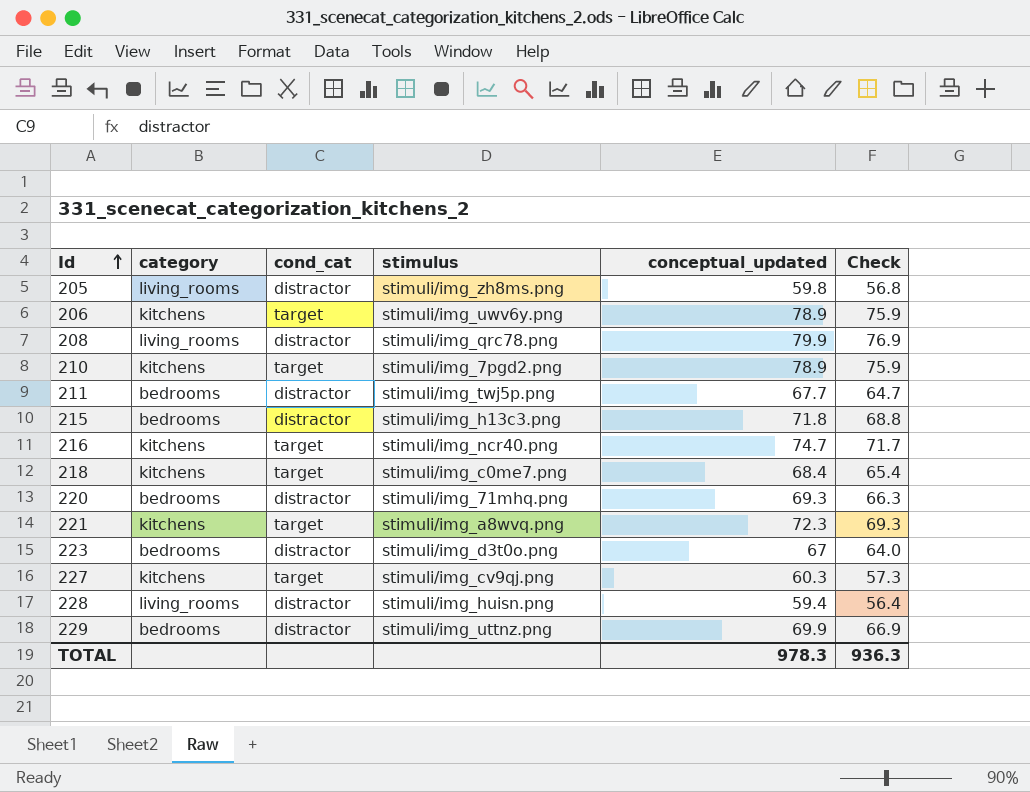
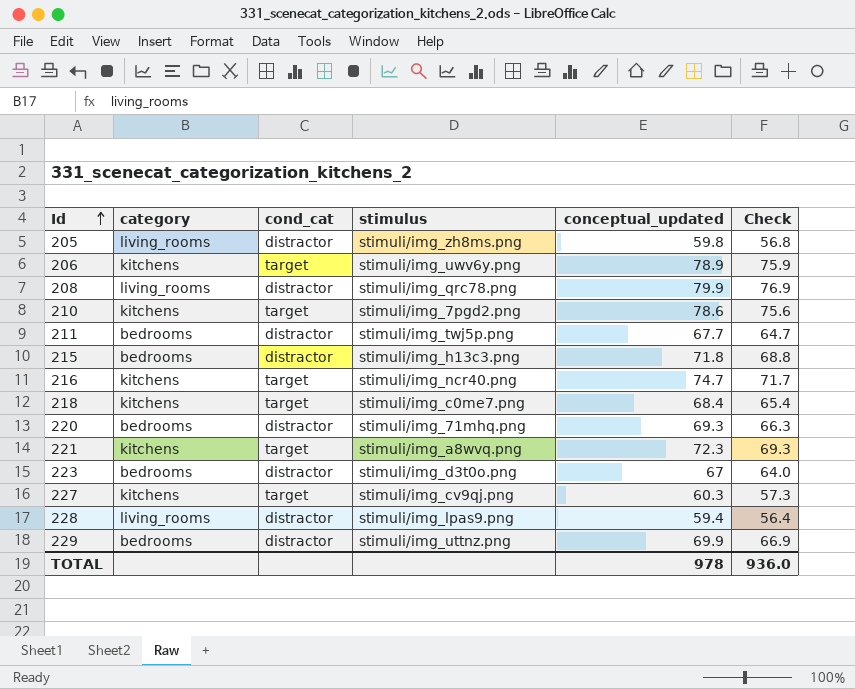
210 | conceptual_updated: 78.9 -> 78.6
210 | Check: 75.9 -> 75.6
228 | stimulus: stimuli/img_huisn.png -> stimuli/img_lpas9.png
TOTAL | conceptual_updated: 978.3 -> 978
TOTAL | Check: 936.3 -> 936.0

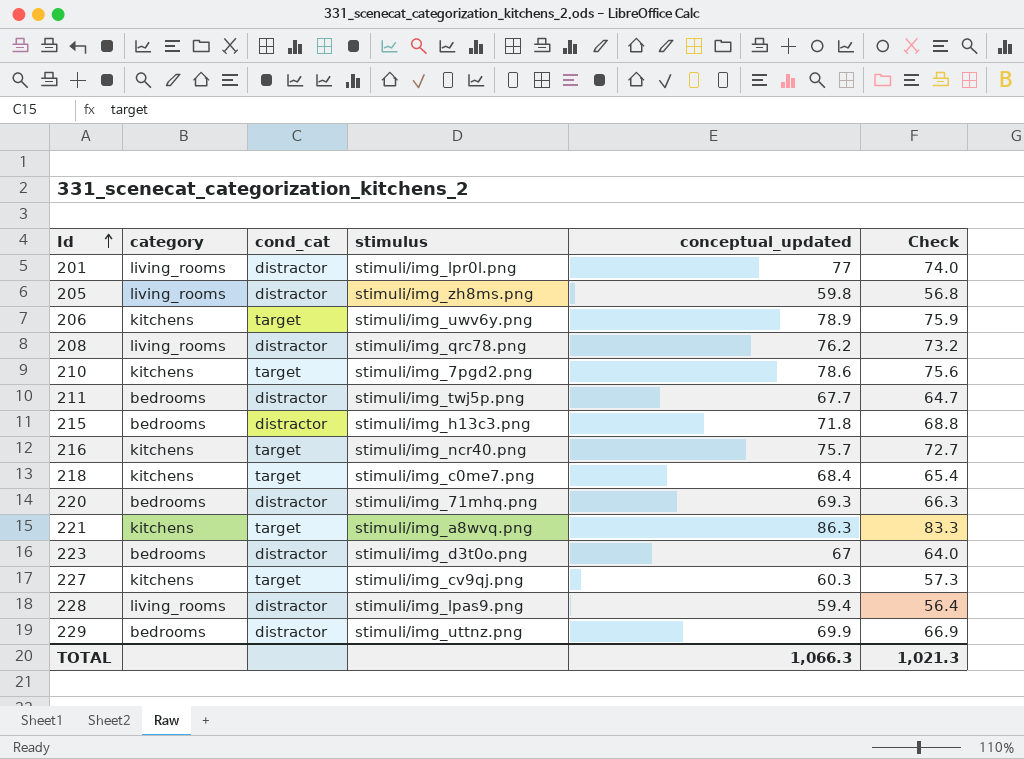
row 201: none -> living_rooms | distractor | stimuli/img_lpr0l.png | 77 | 74.0
208 | conceptual_updated: 79.9 -> 76.2
208 | Check: 76.9 -> 73.2
216 | conceptual_updated: 74.7 -> 75.7
216 | Check: 71.7 -> 72.7
221 | conceptual_updated: 72.3 -> 86.3
221 | Check: 69.3 -> 83.3
TOTAL | conceptual_updated: 978 -> 1,066.3
TOTAL | Check: 936.0 -> 1,021.3

